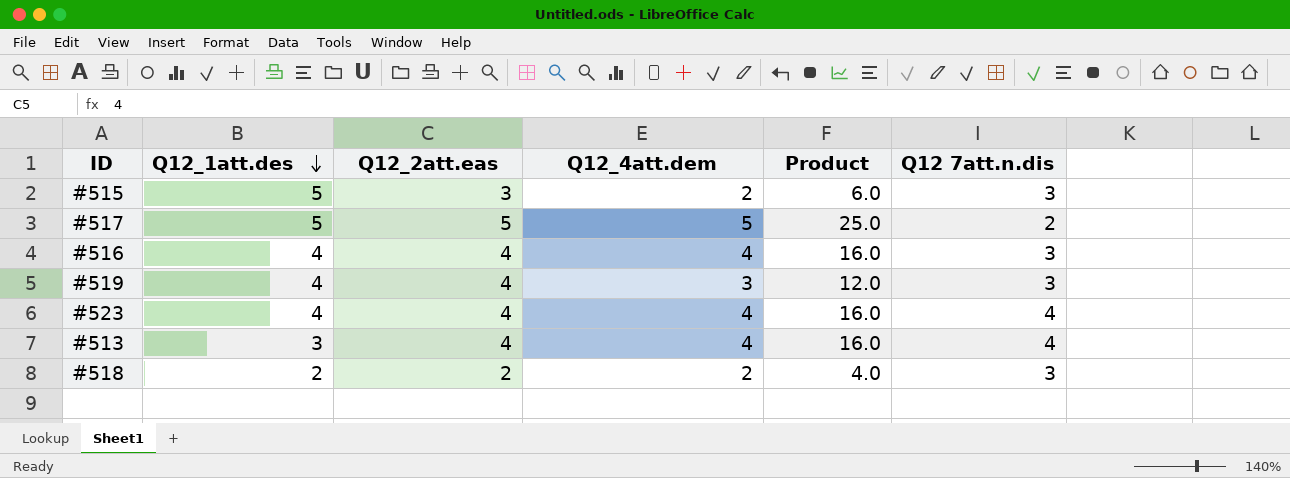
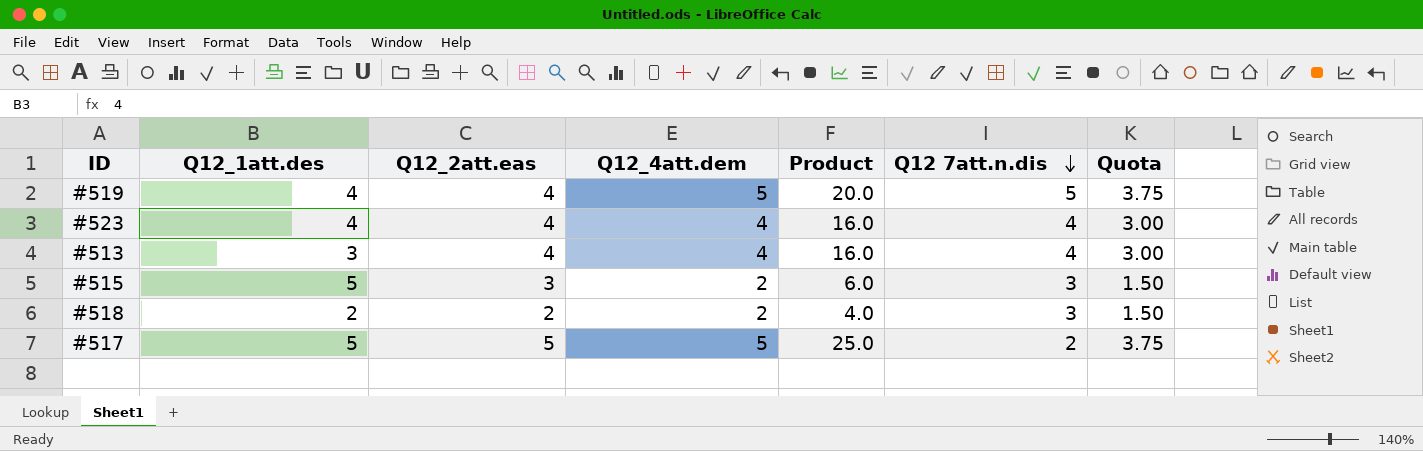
row order: Q12_1att.des descending -> Q12 7att.n.dis descending
column Quota | formula: none -> [Q12_4att.dem] * 0.75
row #516: 4 | 4 | 4 | 16.0 | 3 -> none
#519 | Q12_4att.dem: 3 -> 5
#519 | Product: 12.0 -> 20.0
#519 | Q12 7att.n.dis: 3 -> 5

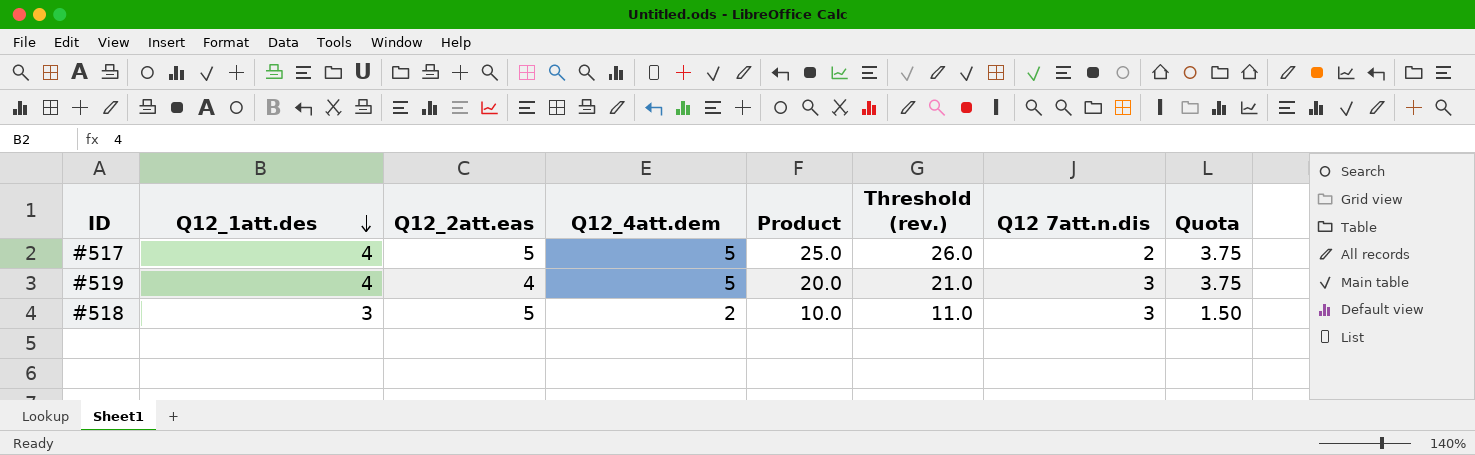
row order: Q12 7att.n.dis descending -> Q12_1att.des descending
column Threshold (rev.) | formula: none -> [Product] + 1
row #523: 4 | 4 | 4 | 16.0 | 4 | 3.00 -> none
row #513: 3 | 4 | 4 | 16.0 | 4 | 3.00 -> none
row #515: 5 | 3 | 2 | 6.0 | 3 | 1.50 -> none
#517 | Q12_1att.des: 5 -> 4
#519 | Q12 7att.n.dis: 5 -> 3
#518 | Q12_1att.des: 2 -> 3
#518 | Q12_2att.eas: 2 -> 5
#518 | Product: 4.0 -> 10.0

